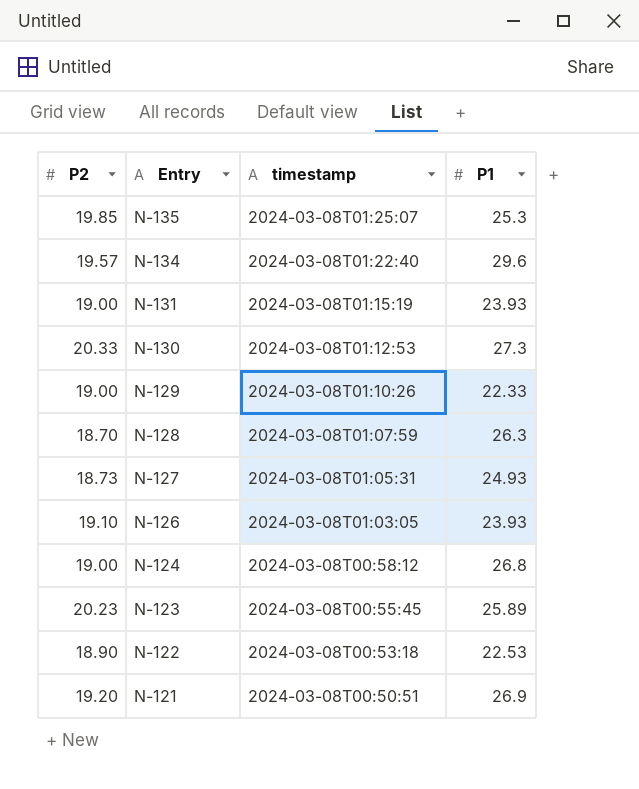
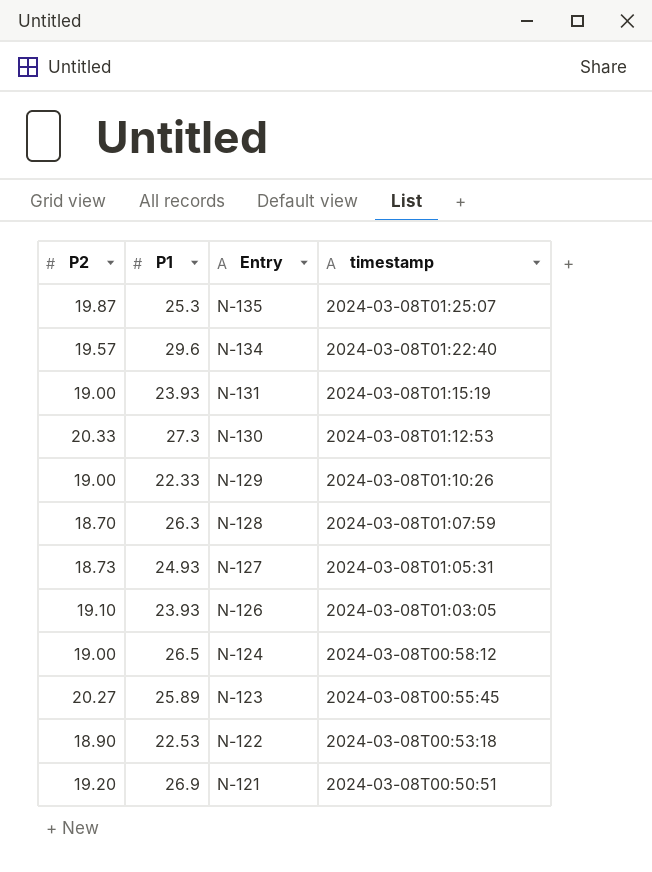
column P1 | position: 4 -> 2
N-135 | P2: 19.85 -> 19.87
N-124 | P1: 26.8 -> 26.5
N-123 | P2: 20.23 -> 20.27

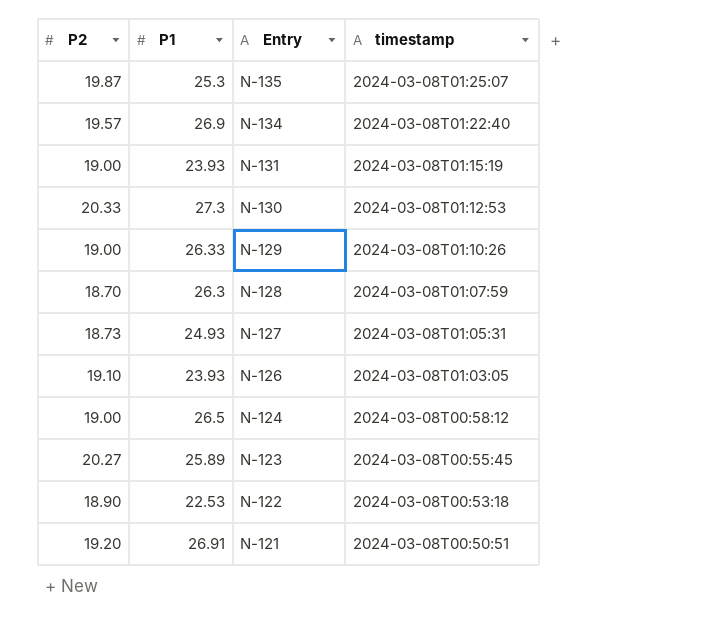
N-134 | P1: 29.6 -> 26.9
N-129 | P1: 22.33 -> 26.33
N-121 | P1: 26.9 -> 26.91

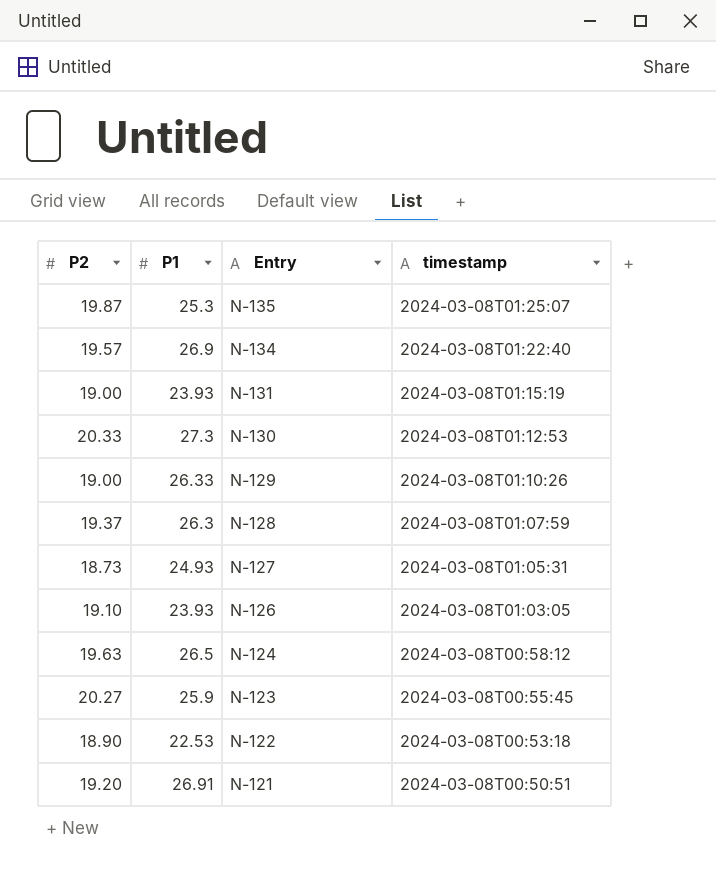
N-128 | P2: 18.70 -> 19.37
N-124 | P2: 19.00 -> 19.63
N-123 | P1: 25.89 -> 25.9

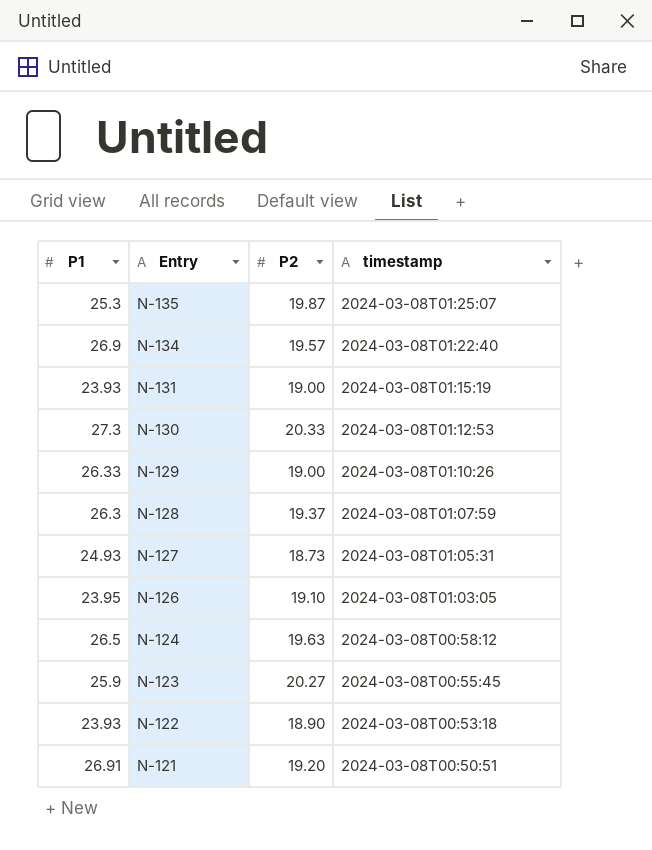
column P2 | position: 1 -> 3
N-126 | P1: 23.93 -> 23.95
N-122 | P1: 22.53 -> 23.93

